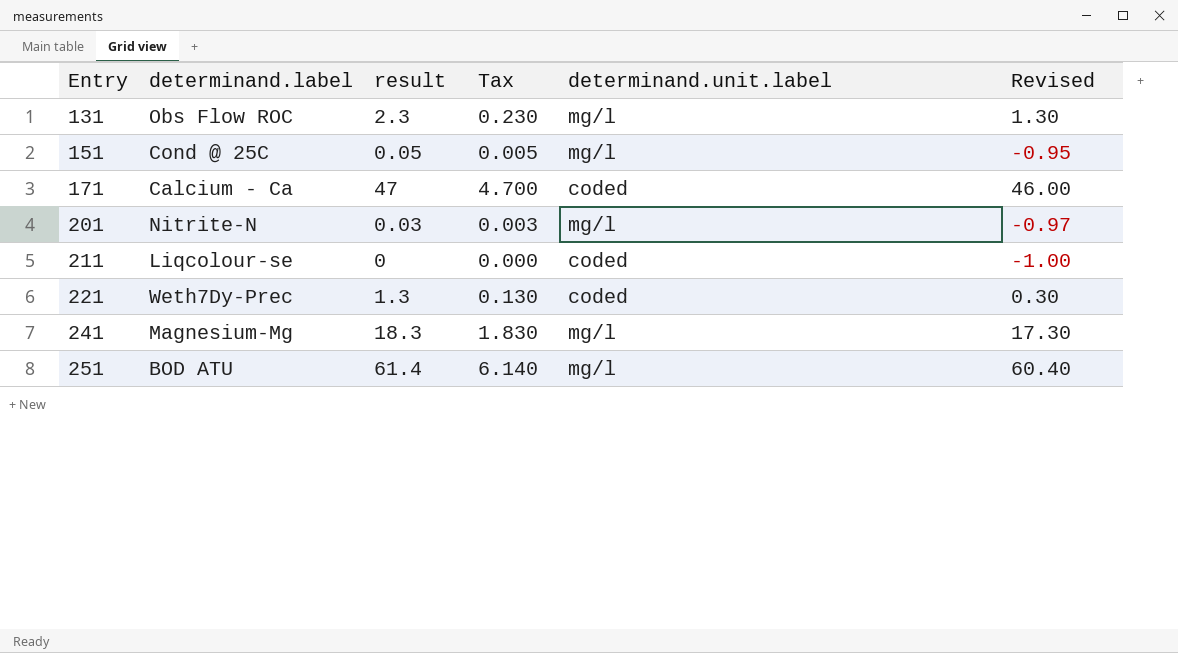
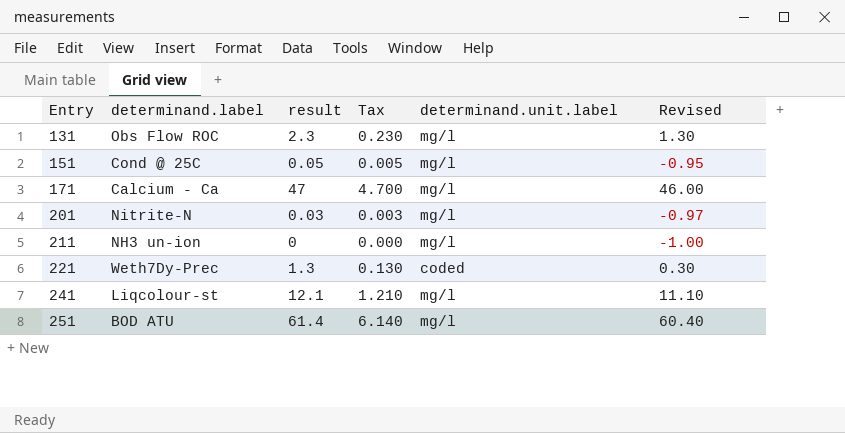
171 | determinand.unit.label: coded -> mg/l
211 | determinand.label: Liqcolour-se -> NH3 un-ion
211 | determinand.unit.label: coded -> mg/l
241 | determinand.label: Magnesium-Mg -> Liqcolour-st
241 | result: 18.3 -> 12.1
241 | Tax: 1.830 -> 1.210
241 | Revised: 17.30 -> 11.10

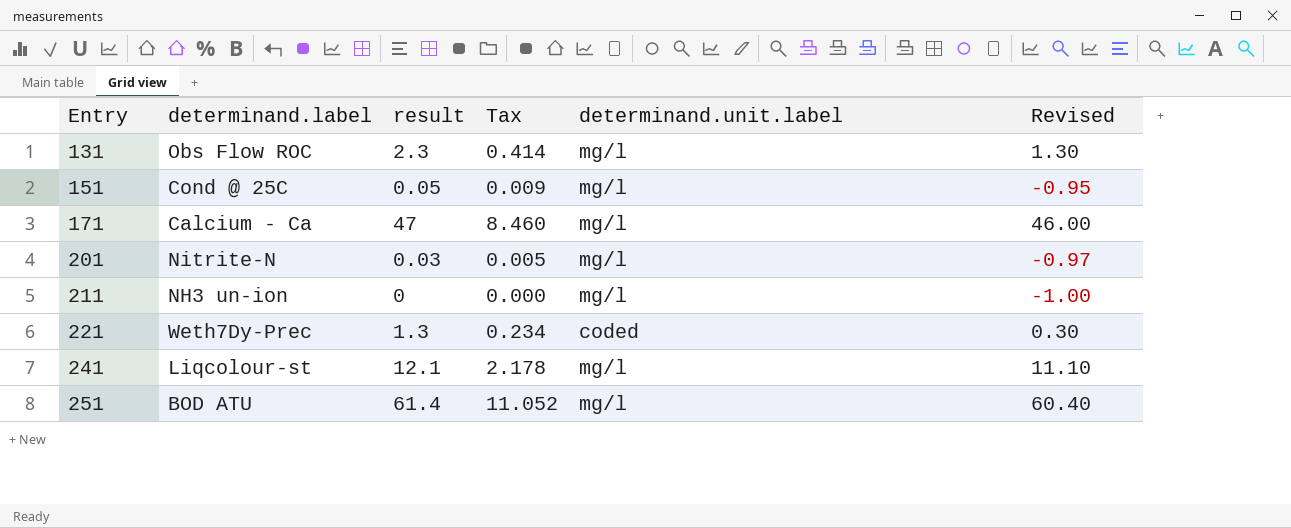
column Tax | formula: [result] * 0.1 -> [result] * 0.18

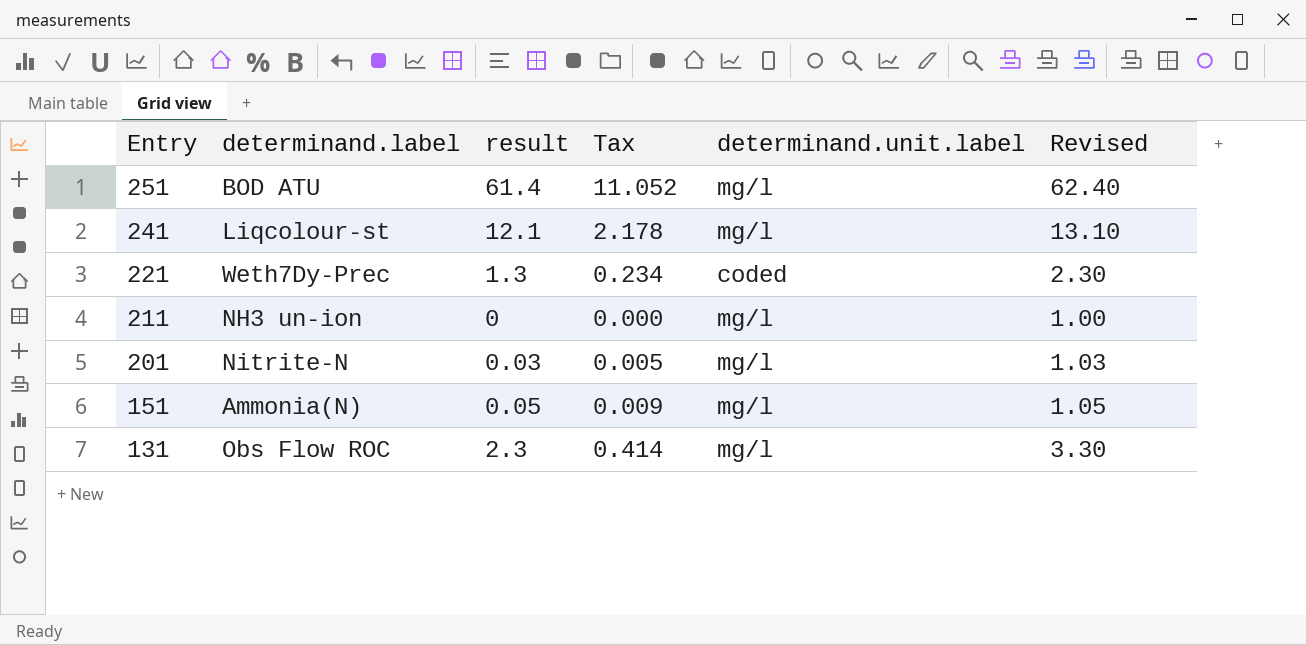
row order: Entry ascending -> Entry descending
column Revised | formula: [result] - 1 -> [result] + 1
row 171: Calcium - Ca | 47 | 8.460 | mg/l | 46.00 -> none
151 | determinand.label: Cond @ 25C -> Ammonia(N)

